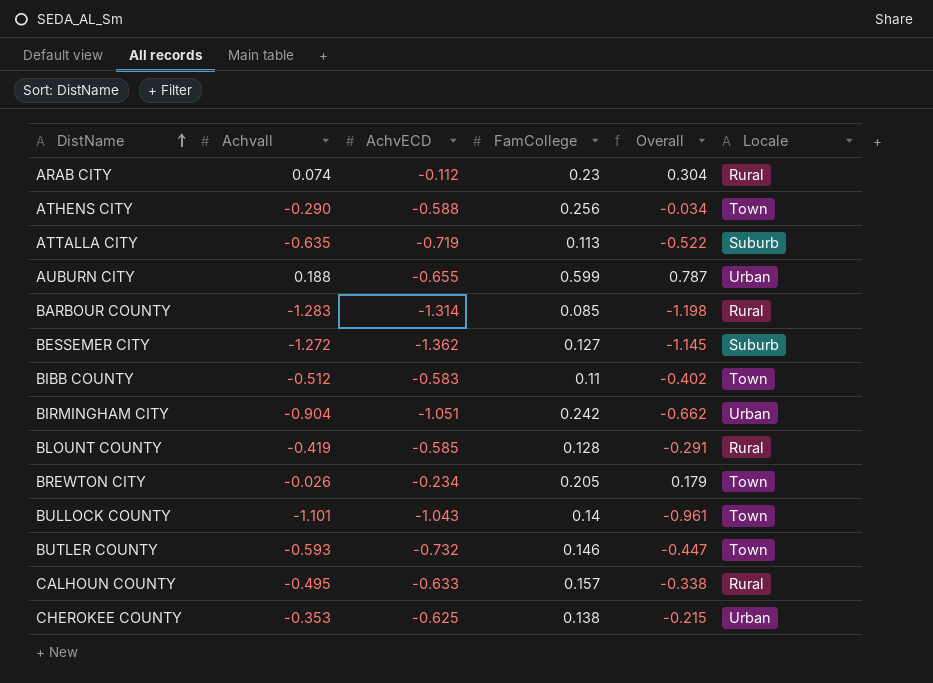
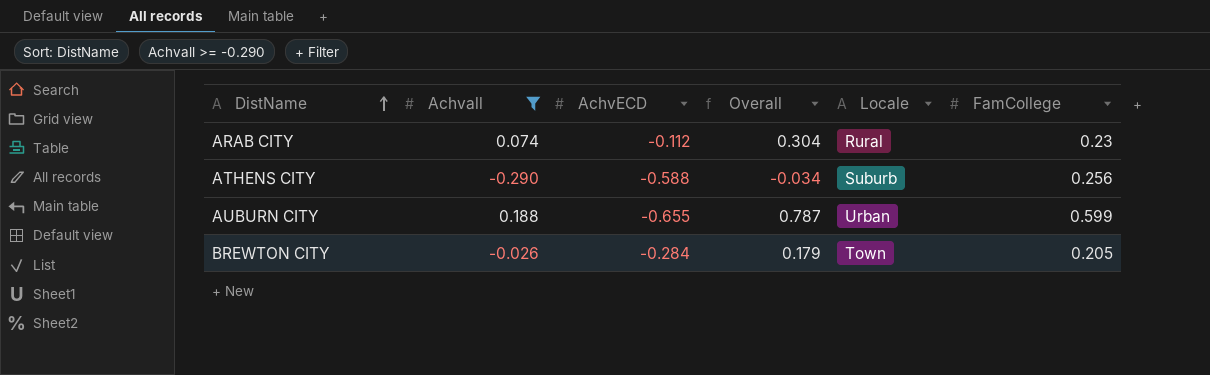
filter: none -> Achvall >= -0.290
column FamCollege | position: 4 -> 6
ATHENS CITY | Locale: Town -> Suburb
BREWTON CITY | AchvECD: -0.234 -> -0.284

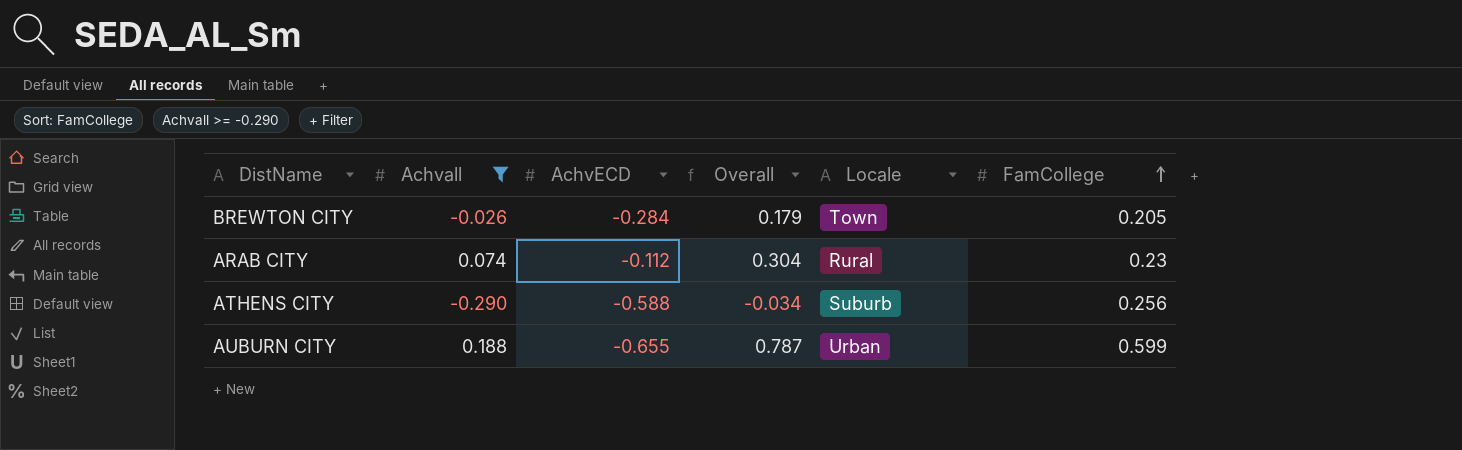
row order: DistName ascending -> FamCollege ascending

